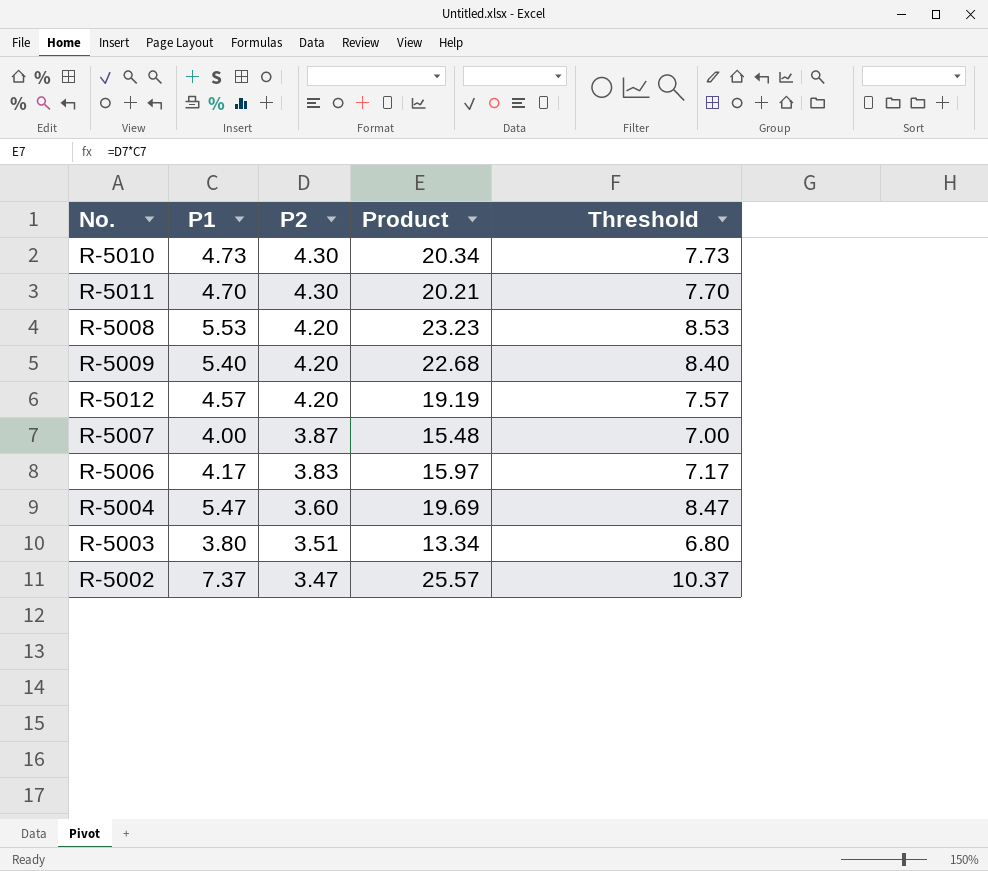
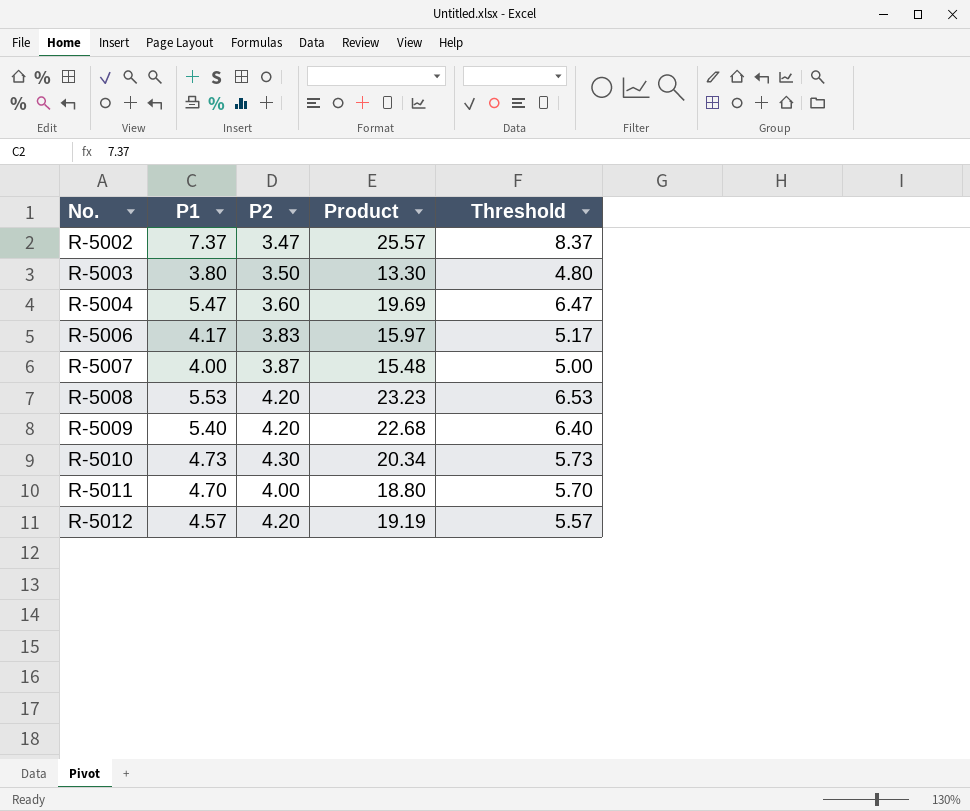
row order: P2 descending -> No. ascending
column Threshold | formula: [P1] + 3 -> [P1] + 1
R-5003 | P2: 3.51 -> 3.50
R-5003 | Product: 13.34 -> 13.30
R-5011 | P2: 4.30 -> 4.00
R-5011 | Product: 20.21 -> 18.80

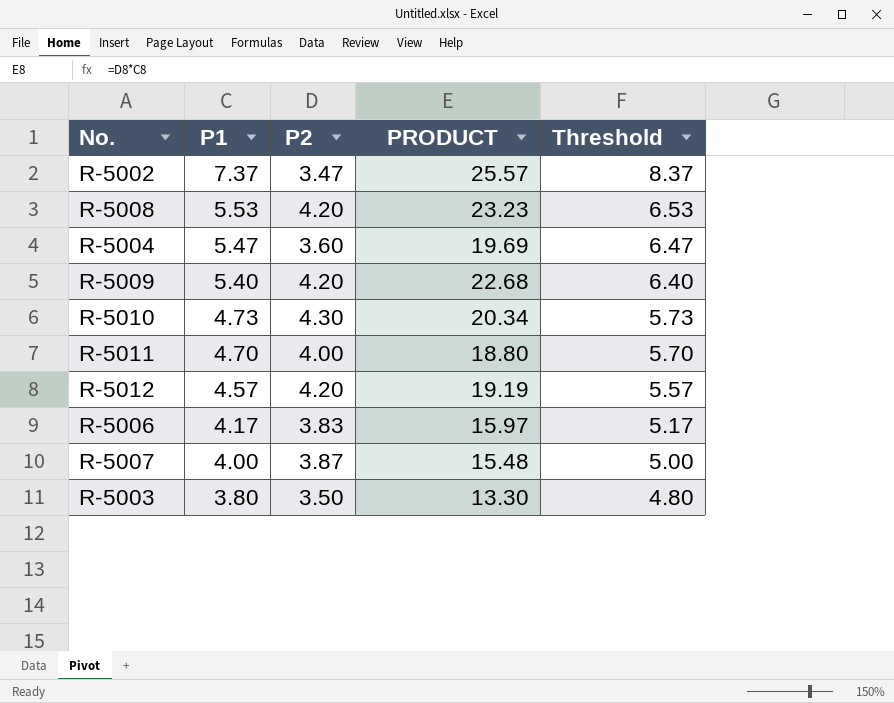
row order: No. ascending -> P1 descending
column name: Product -> PRODUCT

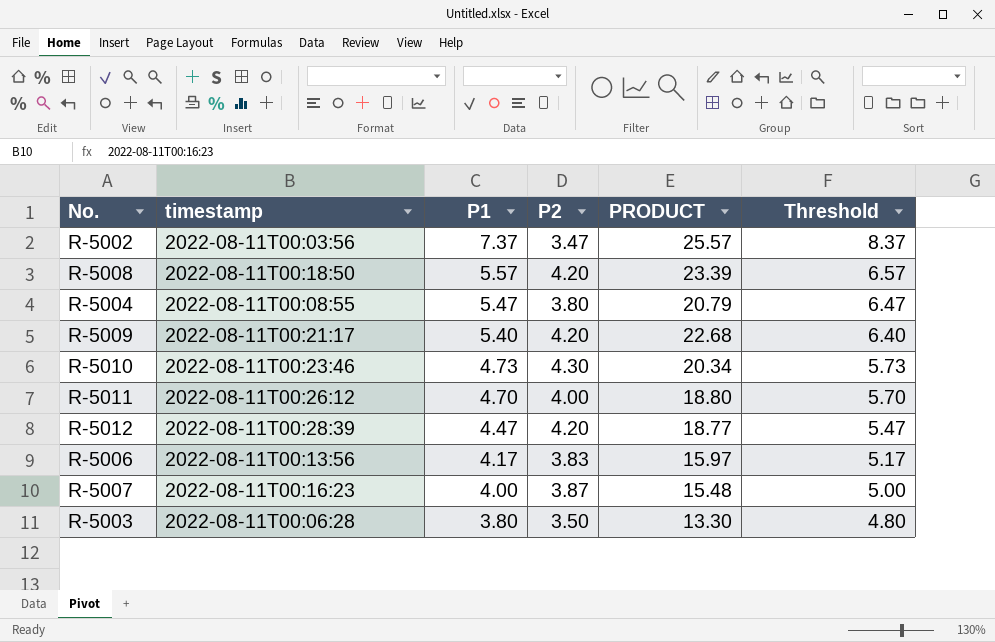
column timestamp | position: none -> 2
R-5008 | P1: 5.53 -> 5.57
R-5008 | PRODUCT: 23.23 -> 23.39
R-5008 | Threshold: 6.53 -> 6.57
R-5004 | P2: 3.60 -> 3.80
R-5004 | PRODUCT: 19.69 -> 20.79
R-5012 | P1: 4.57 -> 4.47
R-5012 | PRODUCT: 19.19 -> 18.77
R-5012 | Threshold: 5.57 -> 5.47

